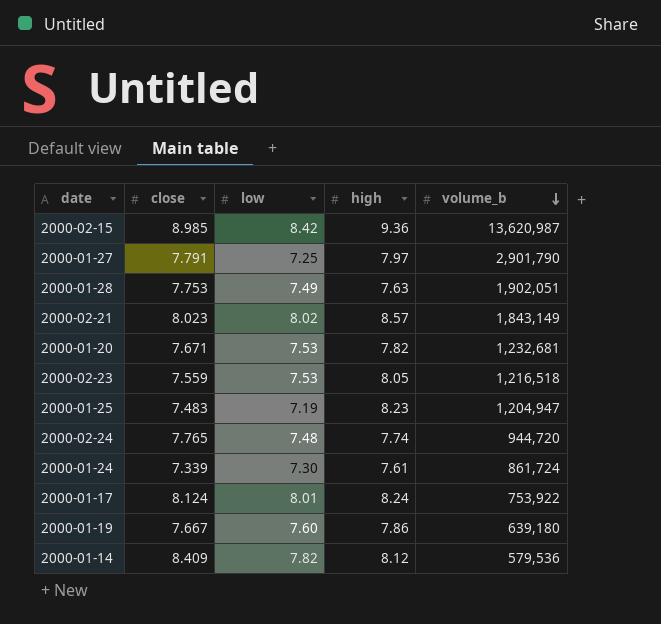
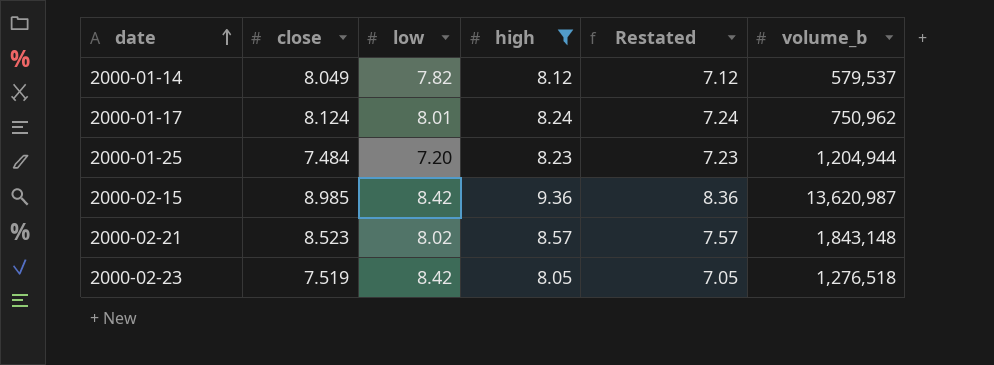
filter: none -> high >= 8.05
row order: volume_b descending -> date ascending
column Restated | formula: none -> [high] - 1
2000-01-14 | close: 8.409 -> 8.049
2000-01-14 | volume_b: 579,536 -> 579,537
2000-01-17 | volume_b: 753,922 -> 750,962
2000-01-25 | close: 7.483 -> 7.484
2000-01-25 | low: 7.19 -> 7.20
2000-01-25 | volume_b: 1,204,947 -> 1,204,944
2000-02-21 | close: 8.023 -> 8.523
2000-02-21 | volume_b: 1,843,149 -> 1,843,148
2000-02-23 | close: 7.559 -> 7.519
2000-02-23 | low: 7.53 -> 8.42
2000-02-23 | volume_b: 1,216,518 -> 1,276,518

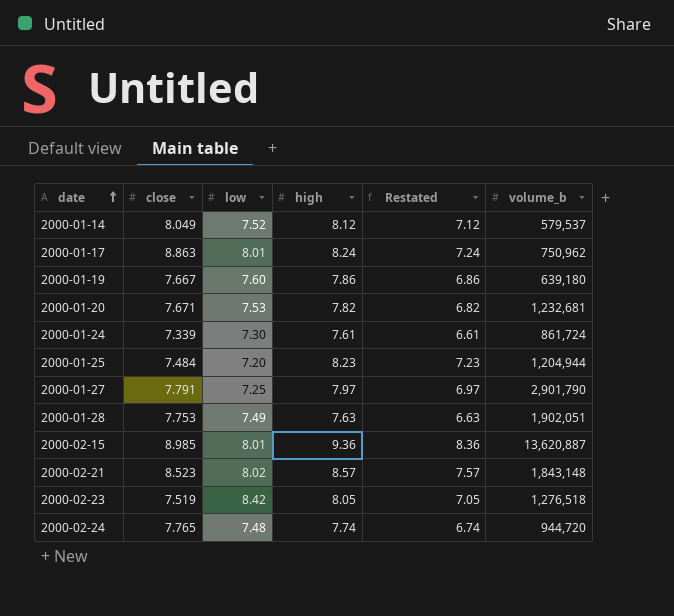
filter: high >= 8.05 -> none
2000-01-14 | low: 7.82 -> 7.52
2000-01-17 | close: 8.124 -> 8.863
2000-02-15 | low: 8.42 -> 8.01
2000-02-15 | volume_b: 13,620,987 -> 13,620,887

